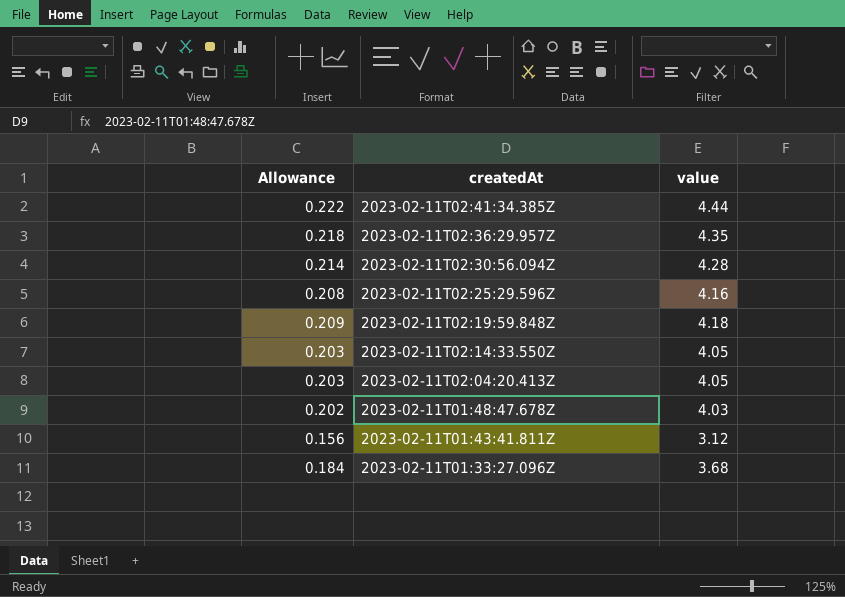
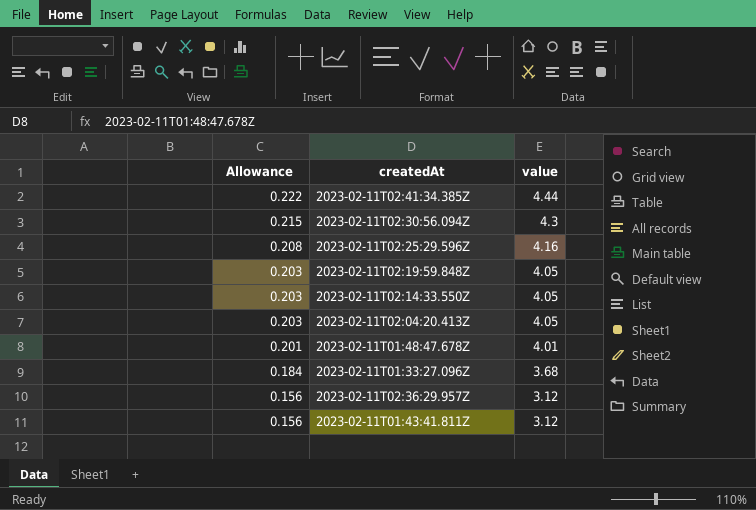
row order: createdAt descending -> Allowance descending
2023-02-11T02:30:56.094Z | Allowance: 0.214 -> 0.215
2023-02-11T02:30:56.094Z | value: 4.28 -> 4.3
2023-02-11T02:19:59.848Z | Allowance: 0.209 -> 0.203
2023-02-11T02:19:59.848Z | value: 4.18 -> 4.05
2023-02-11T01:48:47.678Z | Allowance: 0.202 -> 0.201
2023-02-11T01:48:47.678Z | value: 4.03 -> 4.01
2023-02-11T02:36:29.957Z | Allowance: 0.218 -> 0.156
2023-02-11T02:36:29.957Z | value: 4.35 -> 3.12

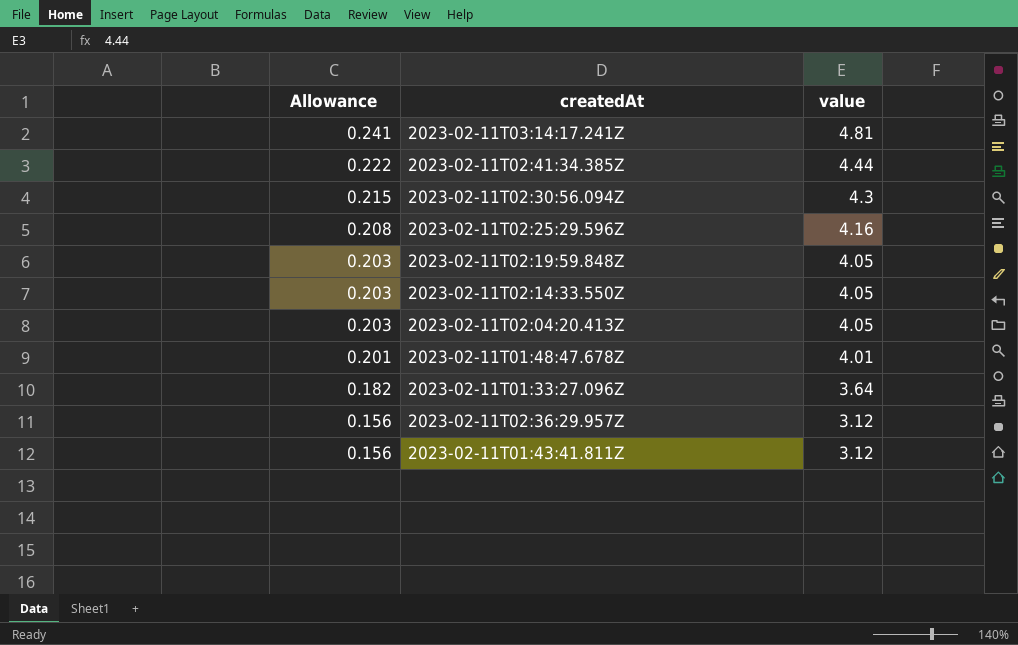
row 2023-02-11T03:14:17.241Z: none -> 0.241 | 4.81
2023-02-11T01:33:27.096Z | Allowance: 0.184 -> 0.182
2023-02-11T01:33:27.096Z | value: 3.68 -> 3.64

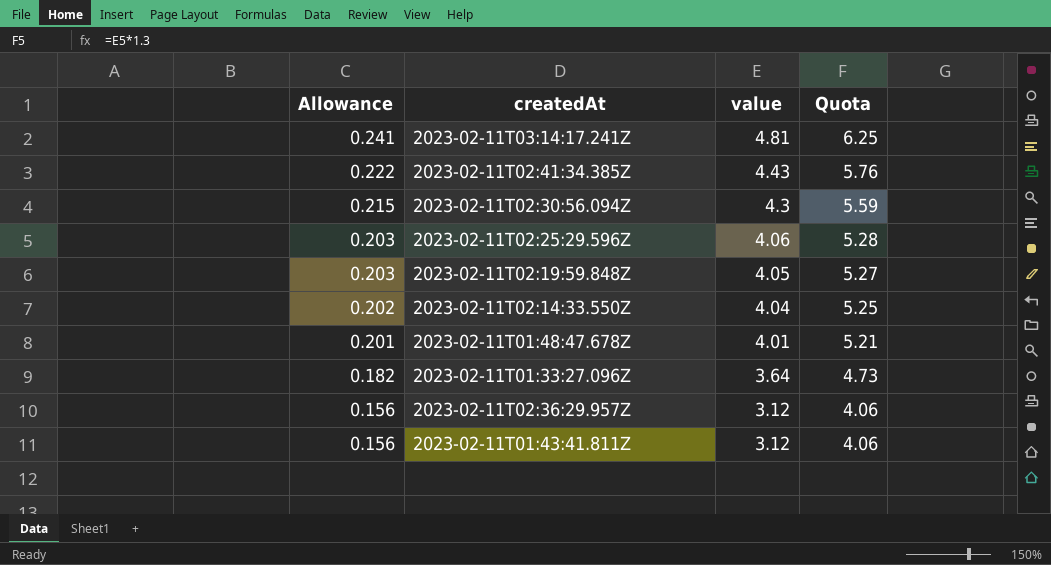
column Quota | formula: none -> [value] * 1.3
row 2023-02-11T02:04:20.413Z: 0.203 | 4.05 -> none
2023-02-11T02:41:34.385Z | value: 4.44 -> 4.43
2023-02-11T02:25:29.596Z | Allowance: 0.208 -> 0.203
2023-02-11T02:25:29.596Z | value: 4.16 -> 4.06
2023-02-11T02:14:33.550Z | Allowance: 0.203 -> 0.202
2023-02-11T02:14:33.550Z | value: 4.05 -> 4.04

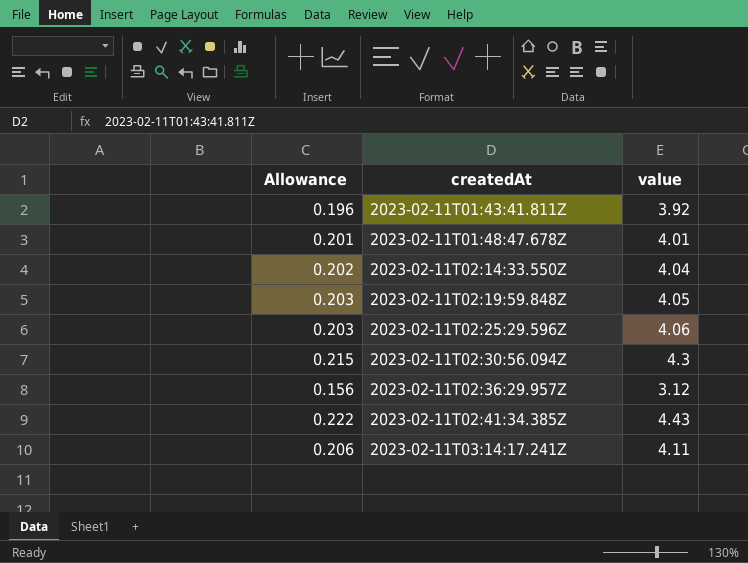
row order: Allowance descending -> createdAt ascending
column Quota | formula: [value] * 1.3 -> none
row 2023-02-11T01:33:27.096Z: 0.182 | 3.64 | 4.73 -> none
2023-02-11T01:43:41.811Z | Allowance: 0.156 -> 0.196
2023-02-11T01:43:41.811Z | value: 3.12 -> 3.92
2023-02-11T03:14:17.241Z | Allowance: 0.241 -> 0.206
2023-02-11T03:14:17.241Z | value: 4.81 -> 4.11

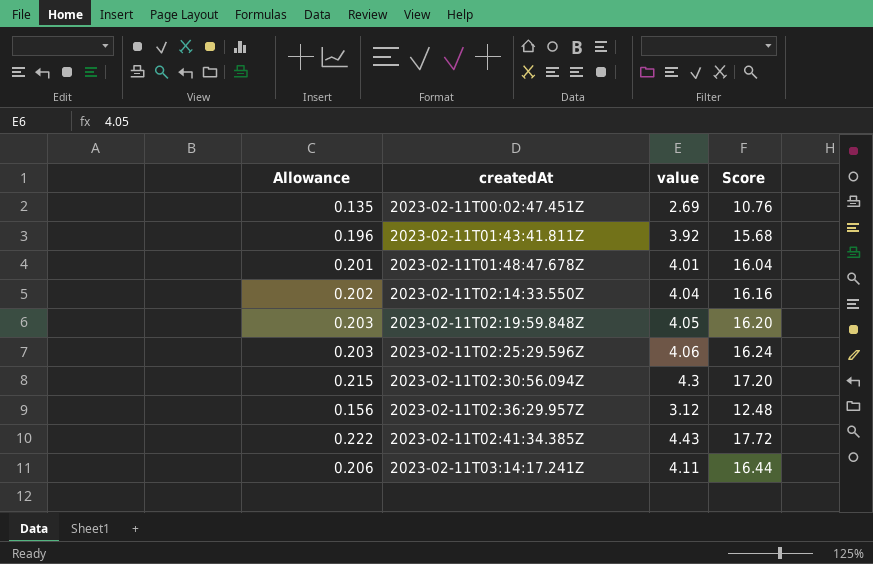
column Score | formula: none -> [value] * 4
row 2023-02-11T00:02:47.451Z: none -> 0.135 | 2.69 | 10.76

